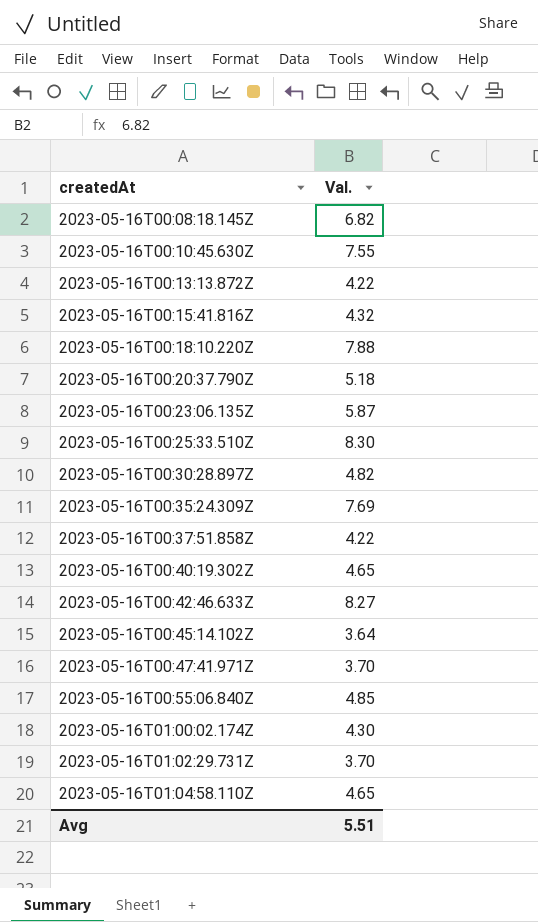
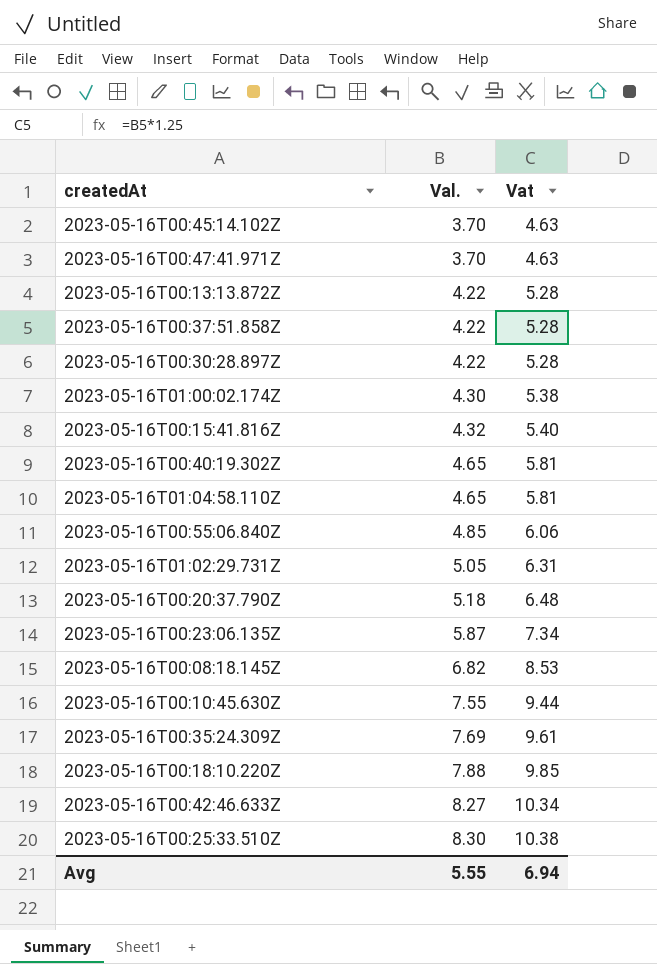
row order: createdAt ascending -> Val. ascending
column Vat | formula: none -> [Val.] * 1.25
2023-05-16T00:45:14.102Z | Val.: 3.64 -> 3.70
2023-05-16T00:30:28.897Z | Val.: 4.82 -> 4.22
2023-05-16T01:02:29.731Z | Val.: 3.70 -> 5.05
Avg | Val.: 5.51 -> 5.55

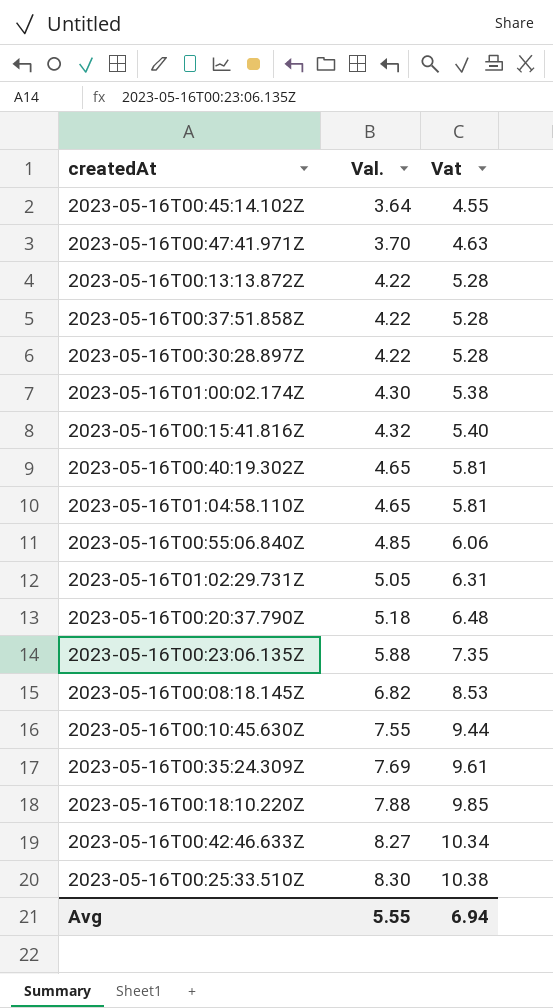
2023-05-16T00:45:14.102Z | Val.: 3.70 -> 3.64
2023-05-16T00:45:14.102Z | Vat: 4.63 -> 4.55
2023-05-16T00:23:06.135Z | Val.: 5.87 -> 5.88
2023-05-16T00:23:06.135Z | Vat: 7.34 -> 7.35

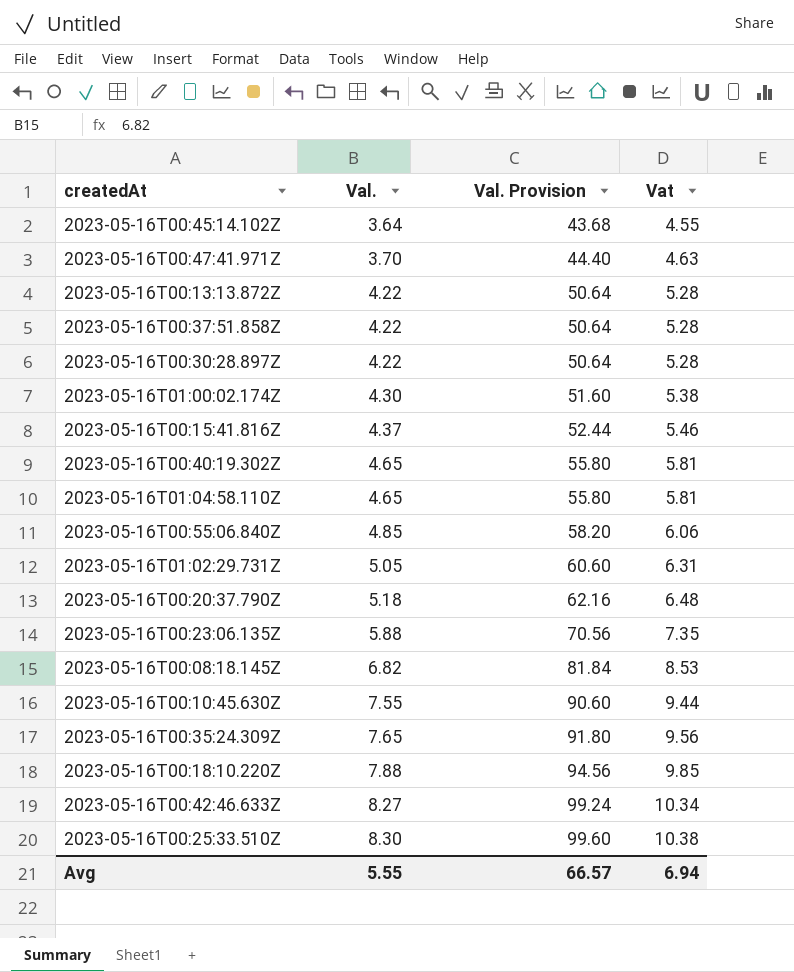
column Val. Provision | formula: none -> [Val.] * 12
2023-05-16T00:15:41.816Z | Val.: 4.32 -> 4.37
2023-05-16T00:15:41.816Z | Vat: 5.40 -> 5.46
2023-05-16T00:35:24.309Z | Val.: 7.69 -> 7.65
2023-05-16T00:35:24.309Z | Vat: 9.61 -> 9.56

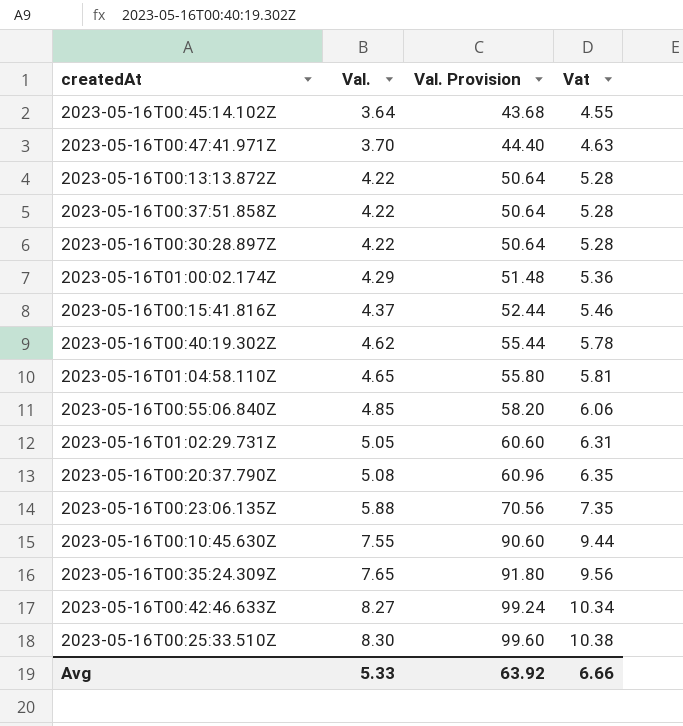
row 2023-05-16T00:08:18.145Z: 6.82 | 81.84 | 8.53 -> none
row 2023-05-16T00:18:10.220Z: 7.88 | 94.56 | 9.85 -> none
2023-05-16T01:00:02.174Z | Val.: 4.30 -> 4.29
2023-05-16T01:00:02.174Z | Val. Provision: 51.60 -> 51.48
2023-05-16T01:00:02.174Z | Vat: 5.38 -> 5.36
2023-05-16T00:40:19.302Z | Val.: 4.65 -> 4.62
2023-05-16T00:40:19.302Z | Val. Provision: 55.80 -> 55.44
2023-05-16T00:40:19.302Z | Vat: 5.81 -> 5.78
2023-05-16T00:20:37.790Z | Val.: 5.18 -> 5.08
2023-05-16T00:20:37.790Z | Val. Provision: 62.16 -> 60.96
2023-05-16T00:20:37.790Z | Vat: 6.48 -> 6.35
Avg | Val.: 5.55 -> 5.33
Avg | Val. Provision: 66.57 -> 63.92
Avg | Vat: 6.94 -> 6.66

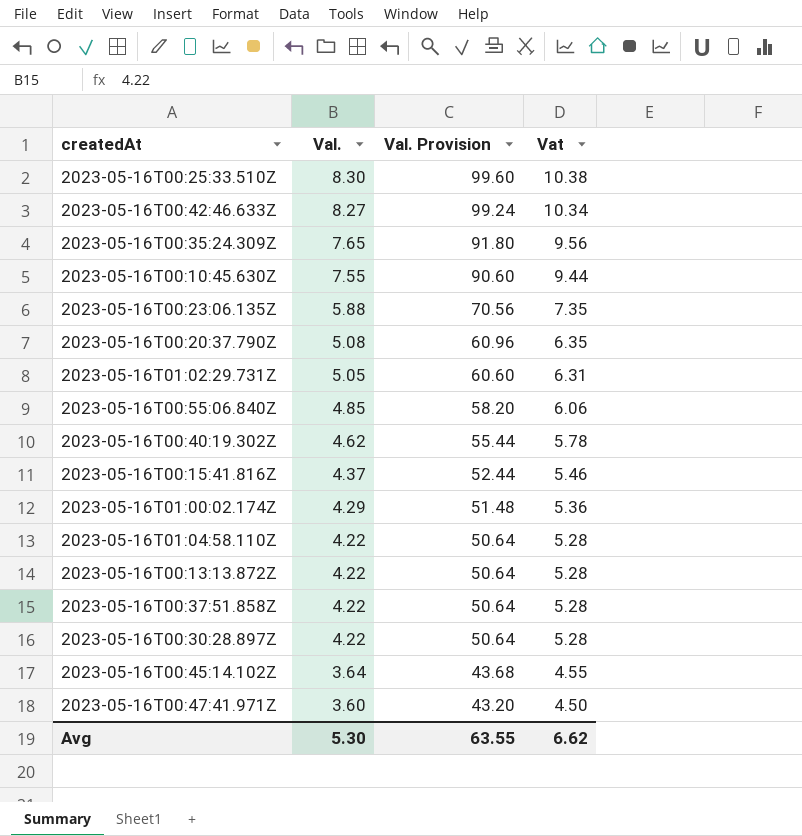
row order: Val. ascending -> Val. descending
2023-05-16T01:04:58.110Z | Val.: 4.65 -> 4.22
2023-05-16T01:04:58.110Z | Val. Provision: 55.80 -> 50.64
2023-05-16T01:04:58.110Z | Vat: 5.81 -> 5.28
2023-05-16T00:47:41.971Z | Val.: 3.70 -> 3.60
2023-05-16T00:47:41.971Z | Val. Provision: 44.40 -> 43.20
2023-05-16T00:47:41.971Z | Vat: 4.63 -> 4.50
Avg | Val.: 5.33 -> 5.30
Avg | Val. Provision: 63.92 -> 63.55
Avg | Vat: 6.66 -> 6.62

